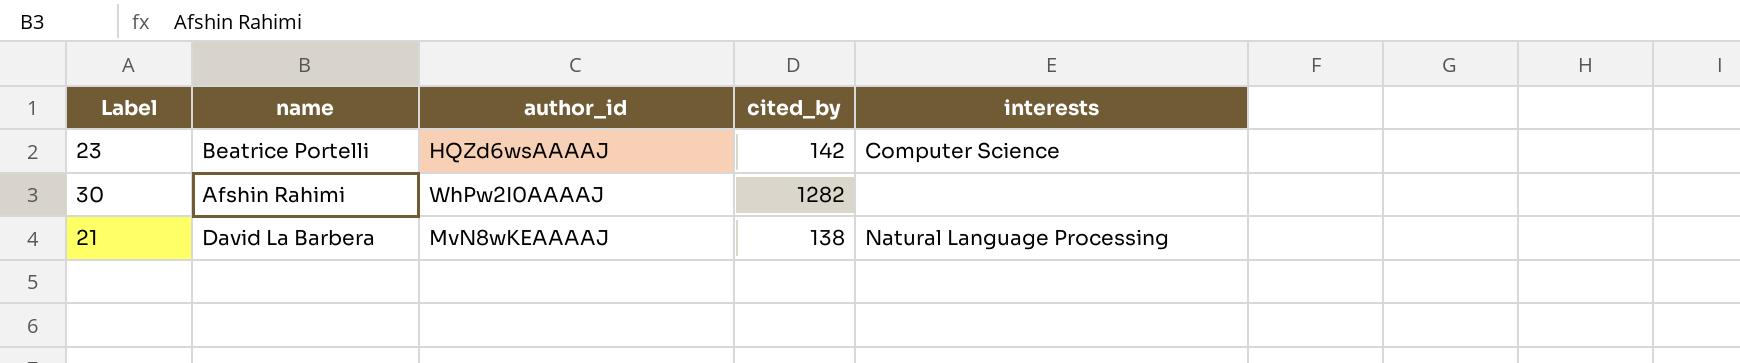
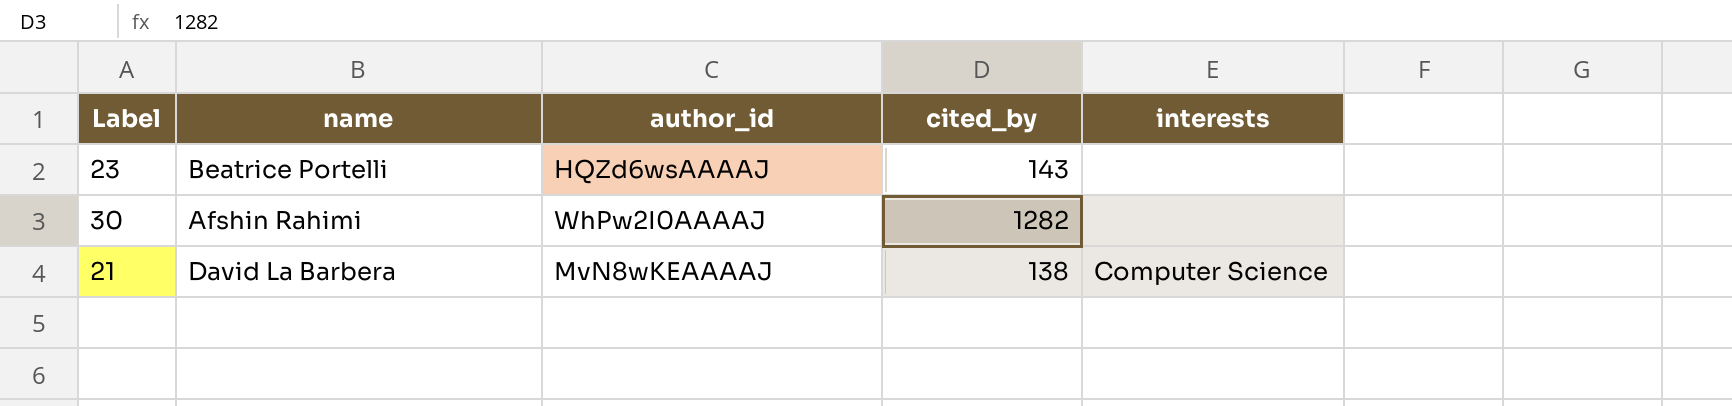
23 | cited_by: 142 -> 143
23 | interests: Computer Science -> none
21 | interests: Natural Language Processing -> Computer Science

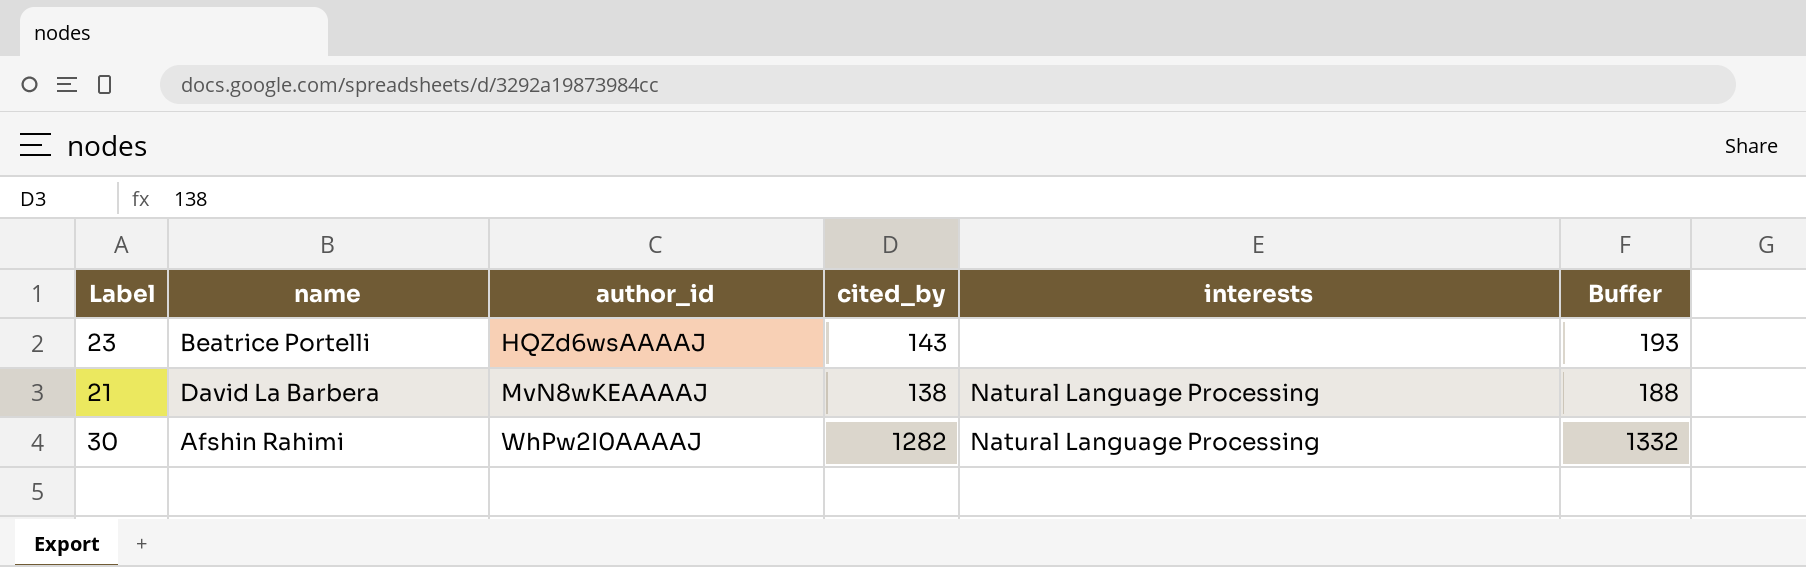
row order: none -> author_id ascending
column Buffer | formula: none -> [cited_by] + 50
21 | interests: Computer Science -> Natural Language Processing
30 | interests: none -> Natural Language Processing

